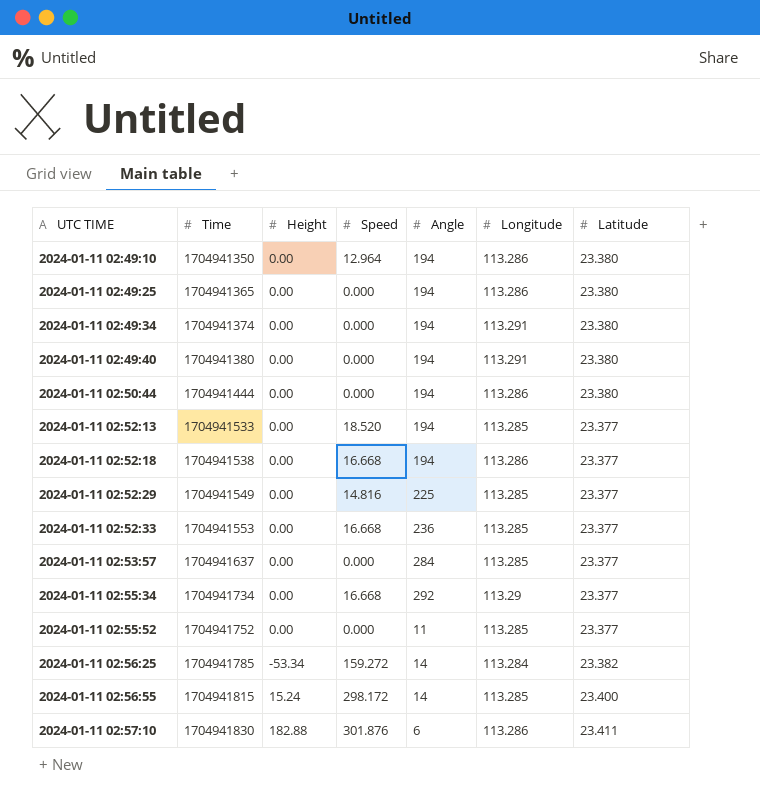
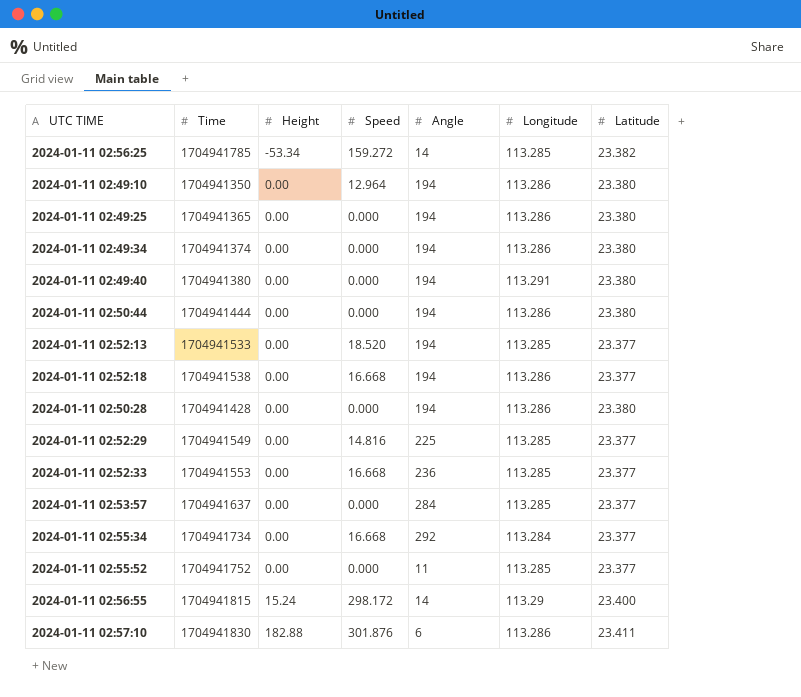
row order: UTC TIME ascending -> Height ascending
2024-01-11 02:56:25 | Longitude: 113.284 -> 113.285
2024-01-11 02:49:34 | Longitude: 113.291 -> 113.286
row 2024-01-11 02:50:28: none -> 1704941428 | 0.00 | 0.000 | 194 | 113.286 | 23.380
2024-01-11 02:55:34 | Longitude: 113.29 -> 113.284
2024-01-11 02:56:55 | Longitude: 113.285 -> 113.29

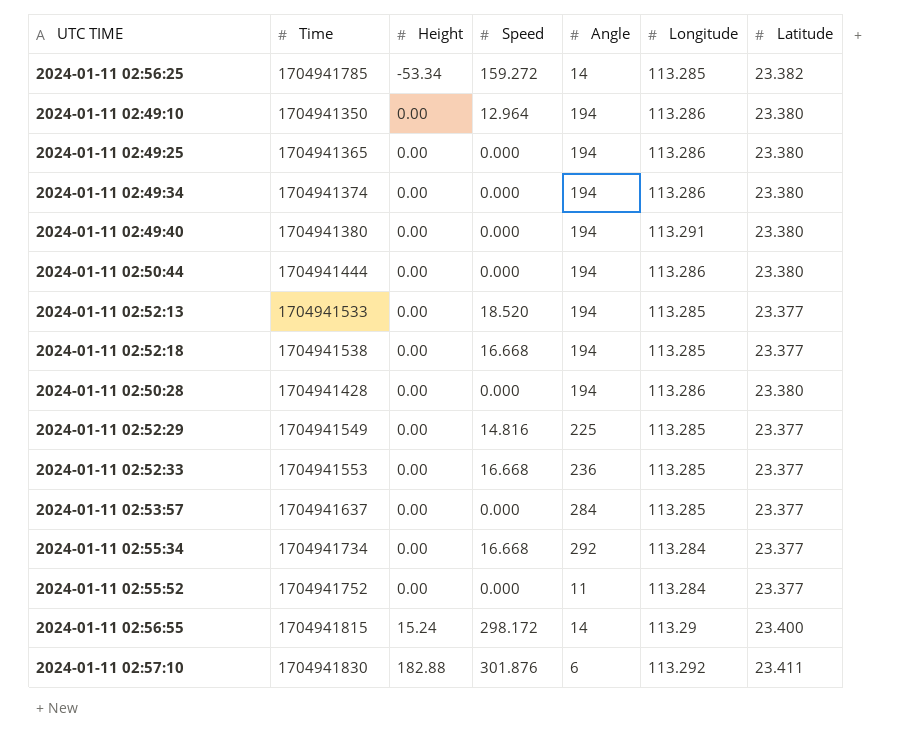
2024-01-11 02:52:18 | Longitude: 113.286 -> 113.285
2024-01-11 02:55:52 | Longitude: 113.285 -> 113.284
2024-01-11 02:57:10 | Longitude: 113.286 -> 113.292

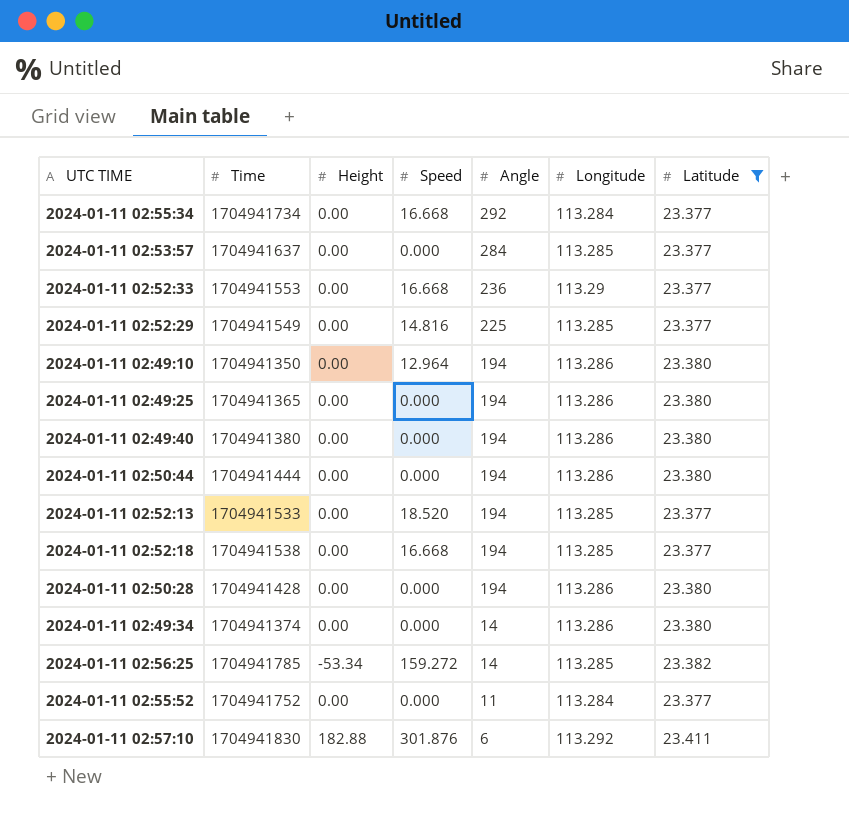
filter: none -> Latitude != 23.400
row order: Height ascending -> Angle descending
2024-01-11 02:52:33 | Longitude: 113.285 -> 113.29
2024-01-11 02:49:40 | Longitude: 113.291 -> 113.286
2024-01-11 02:49:34 | Angle: 194 -> 14

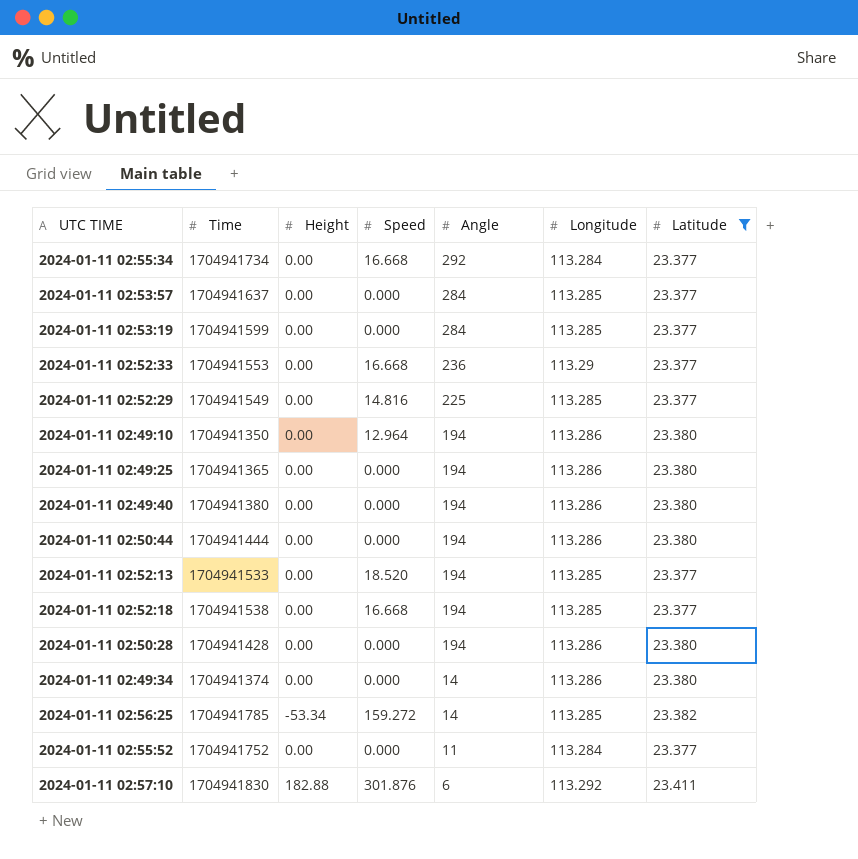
row 2024-01-11 02:53:19: none -> 1704941599 | 0.00 | 0.000 | 284 | 113.285 | 23.377

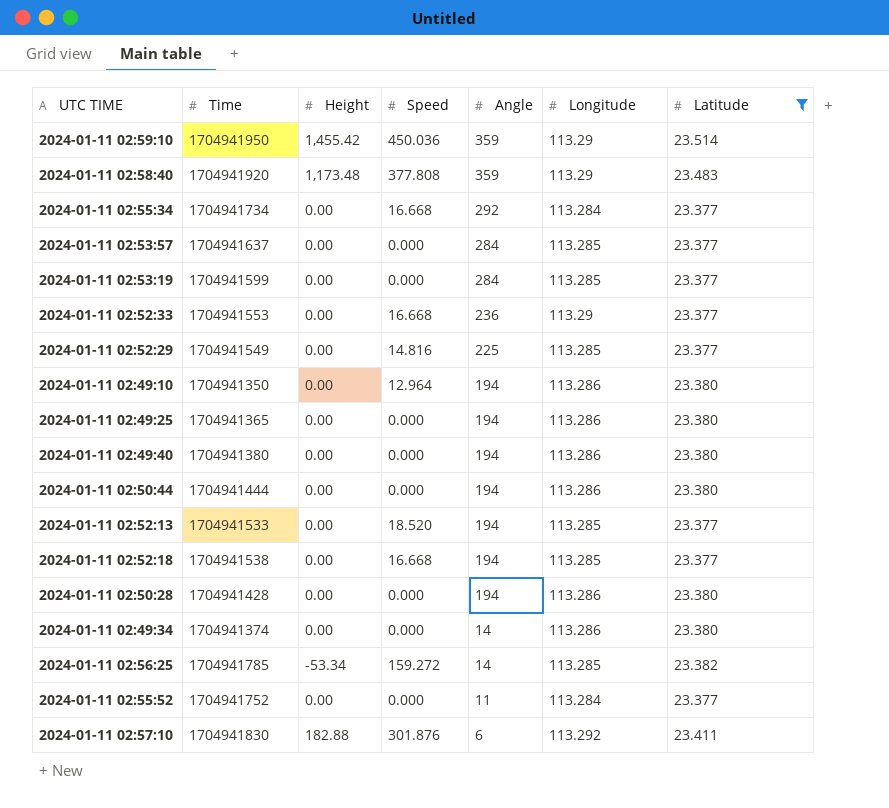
row 2024-01-11 02:59:10: none -> 1704941950 | 1,455.42 | 450.036 | 359 | 113.29 | 23.514
row 2024-01-11 02:58:40: none -> 1704941920 | 1,173.48 | 377.808 | 359 | 113.29 | 23.483

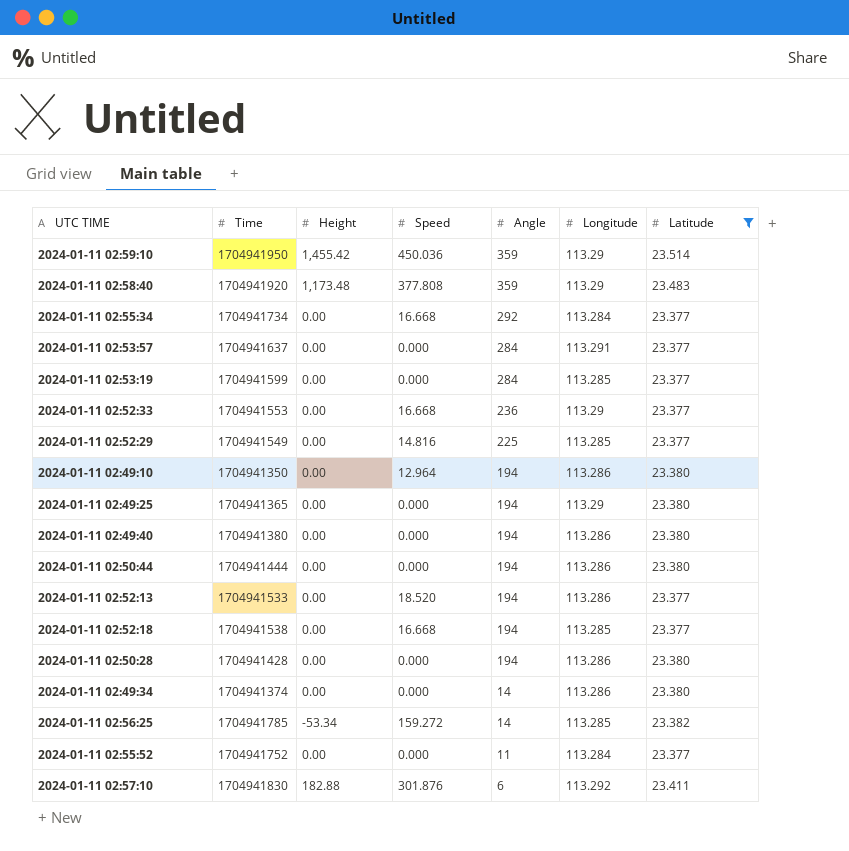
2024-01-11 02:53:57 | Longitude: 113.285 -> 113.291
2024-01-11 02:49:25 | Longitude: 113.286 -> 113.29
2024-01-11 02:52:13 | Longitude: 113.285 -> 113.286

